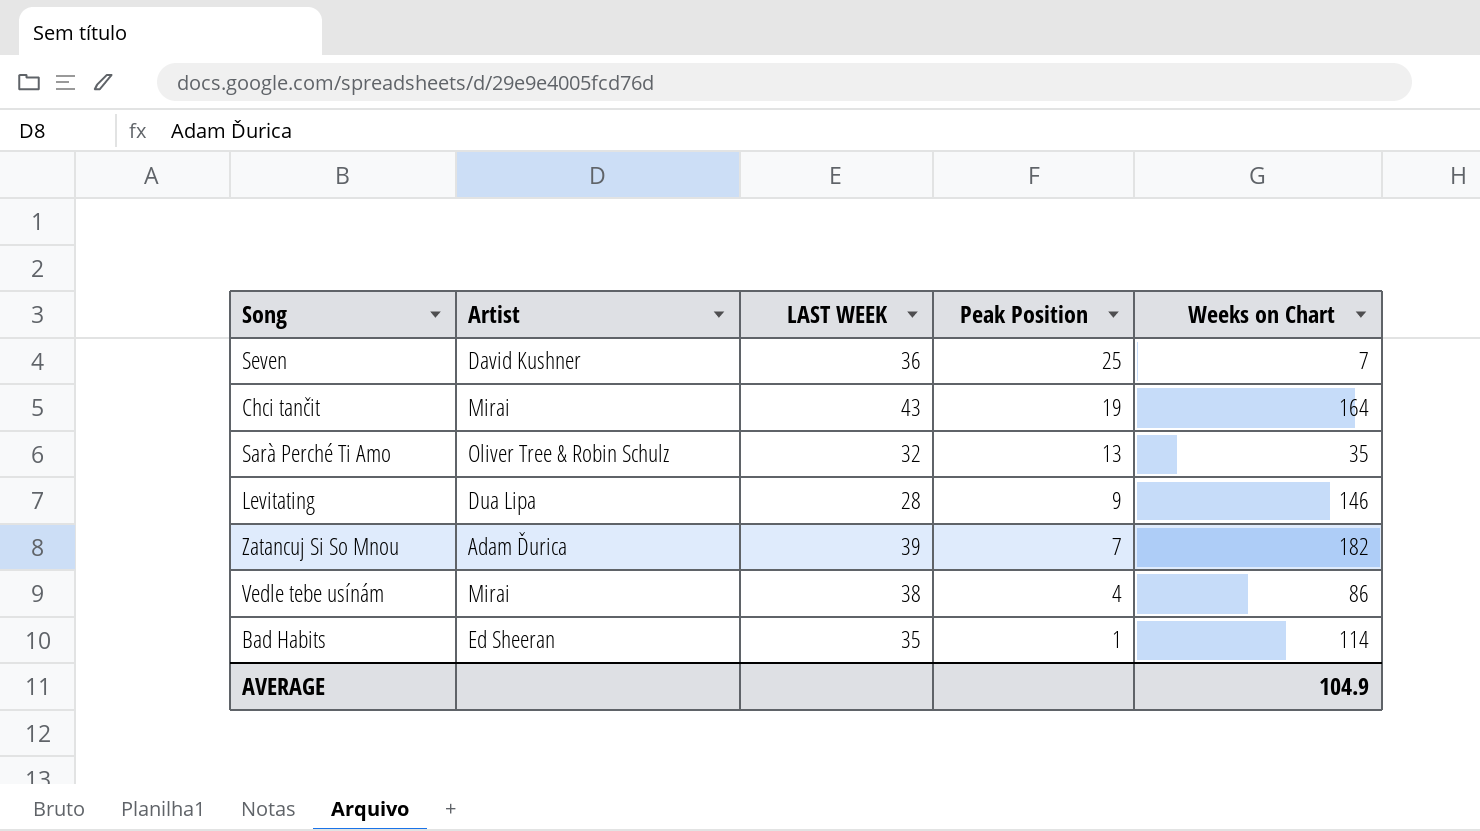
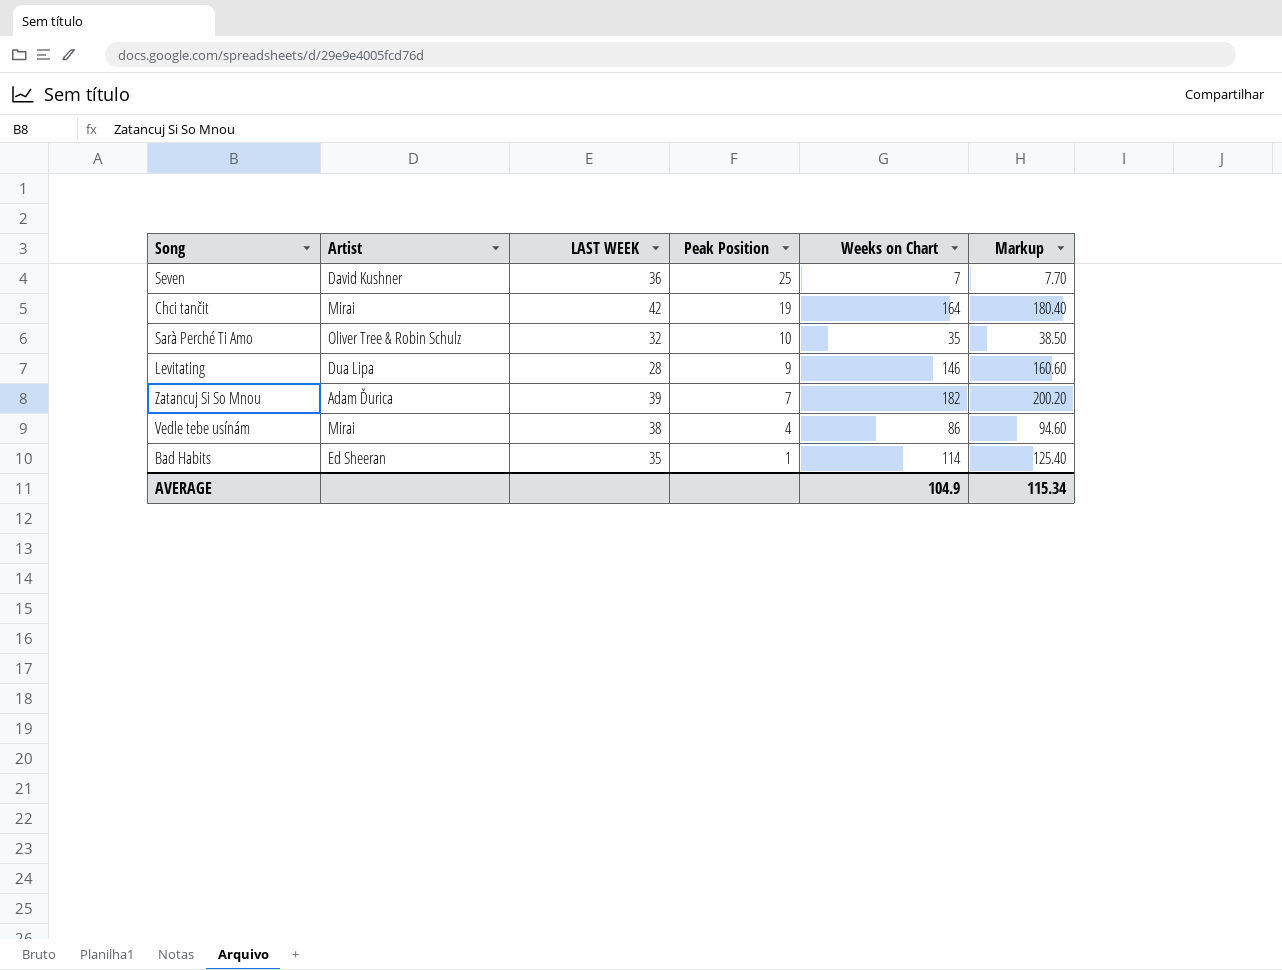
column Markup | formula: none -> [Weeks on Chart] * 1.1
Chci tančit | LAST WEEK: 43 -> 42
Sarà Perché Ti Amo | Peak Position: 13 -> 10

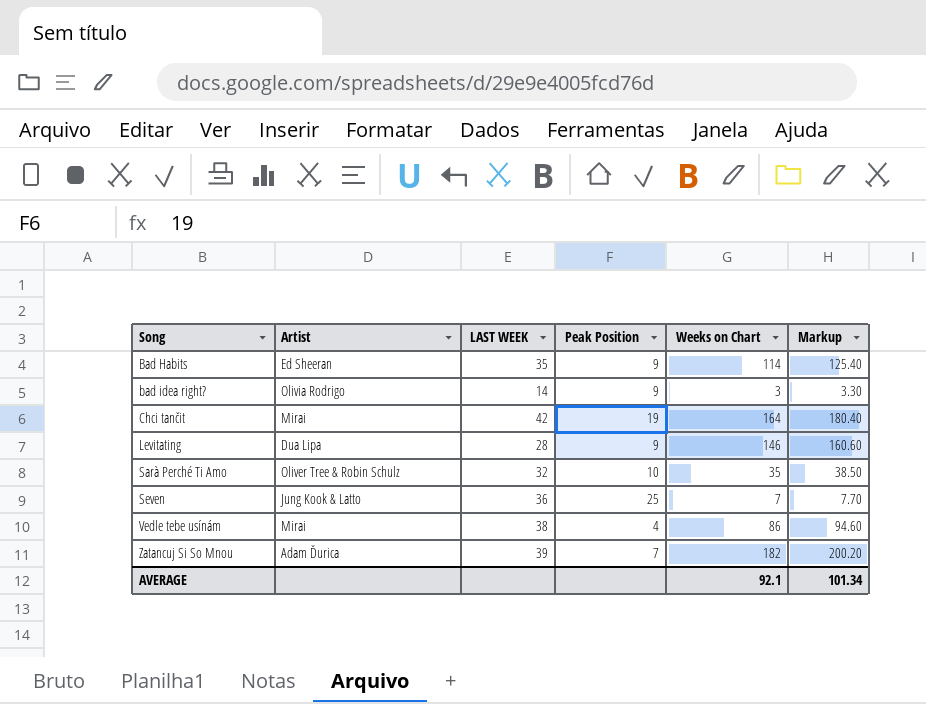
row order: Peak Position descending -> Song ascending
Bad Habits | Peak Position: 1 -> 9
row bad idea right?: none -> Olivia Rodrigo | 14 | 9 | 3 | 3.30
Seven | Artist: David Kushner -> Jung Kook & Latto
AVERAGE | Weeks on Chart: 104.9 -> 92.1
AVERAGE | Markup: 115.34 -> 101.34

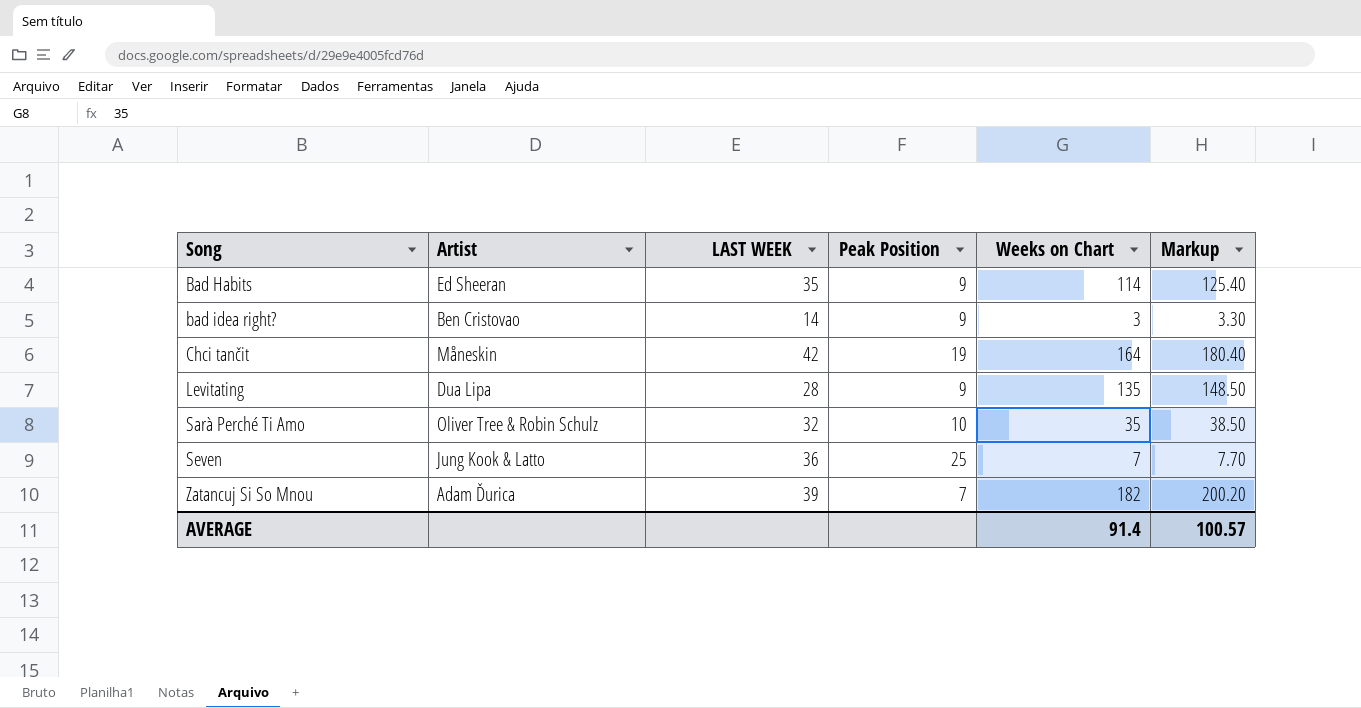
row Vedle tebe usínám: Mirai | 38 | 4 | 86 | 94.60 -> none
bad idea right? | Artist: Olivia Rodrigo -> Ben Cristovao
Chci tančit | Artist: Mirai -> Måneskin
Levitating | Weeks on Chart: 146 -> 135
Levitating | Markup: 160.60 -> 148.50
AVERAGE | Weeks on Chart: 92.1 -> 91.4
AVERAGE | Markup: 101.34 -> 100.57

